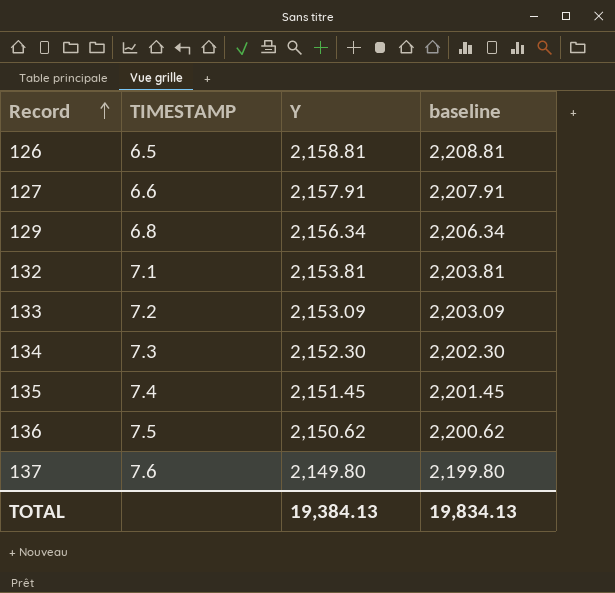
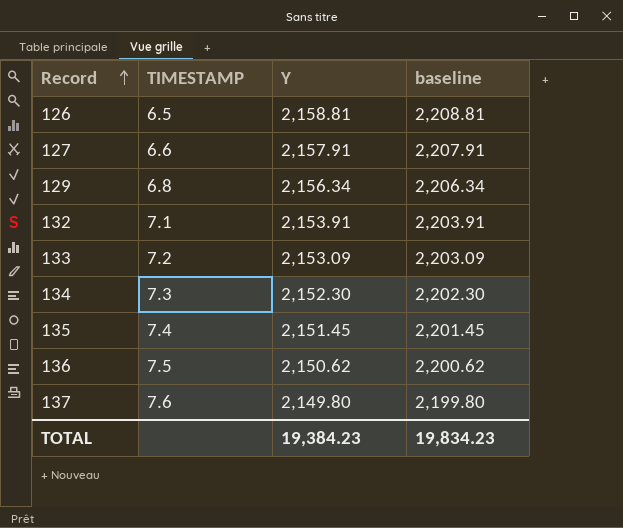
132 | Y: 2,153.81 -> 2,153.91
132 | baseline: 2,203.81 -> 2,203.91
TOTAL | Y: 19,384.13 -> 19,384.23
TOTAL | baseline: 19,834.13 -> 19,834.23

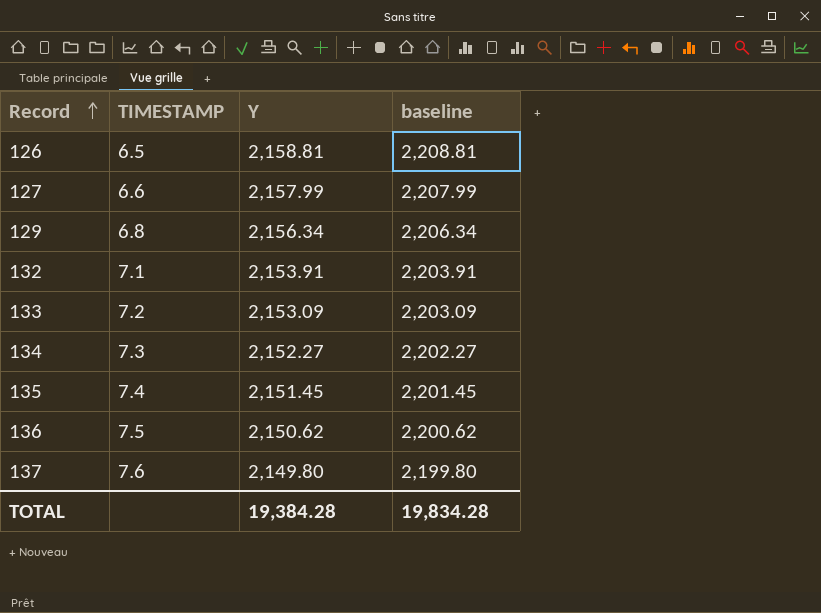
127 | Y: 2,157.91 -> 2,157.99
127 | baseline: 2,207.91 -> 2,207.99
134 | Y: 2,152.30 -> 2,152.27
134 | baseline: 2,202.30 -> 2,202.27
TOTAL | Y: 19,384.23 -> 19,384.28
TOTAL | baseline: 19,834.23 -> 19,834.28

